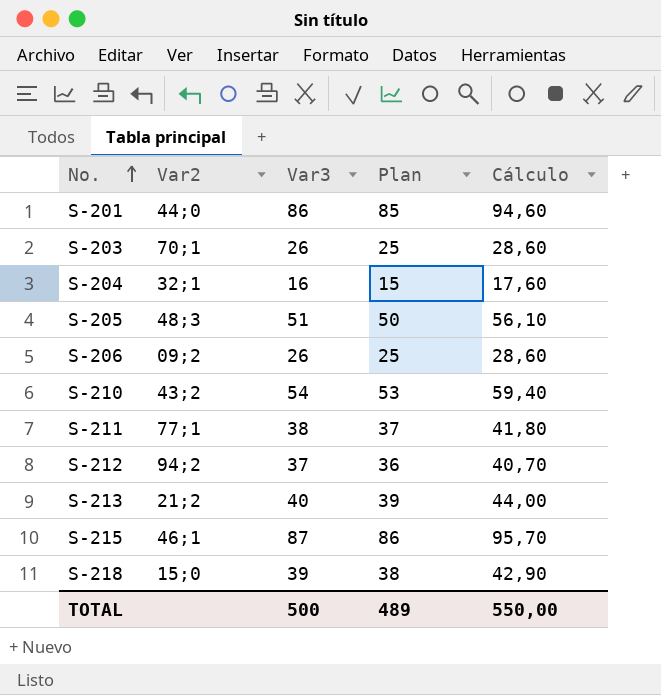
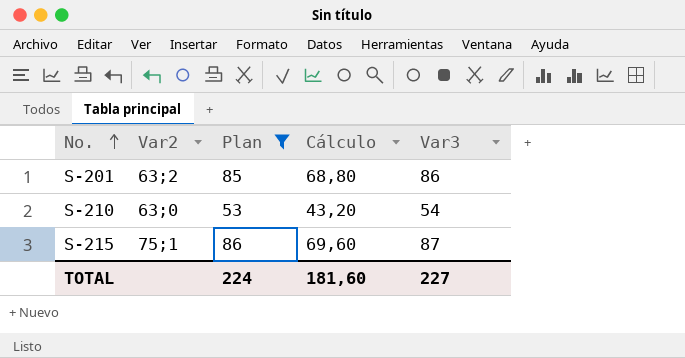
filter: none -> Plan >= 53
column Cálculo | formula: [Var3] * 1,1 -> [Var3] * 0,8
column Var3 | position: 3 -> 5
S-201 | Var2: 44;0 -> 63;2
S-210 | Var2: 43;2 -> 63;0
S-215 | Var2: 46;1 -> 75;1
TOTAL | Plan: 489 -> 224
TOTAL | Cálculo: 550,00 -> 181,60
TOTAL | Var3: 500 -> 227

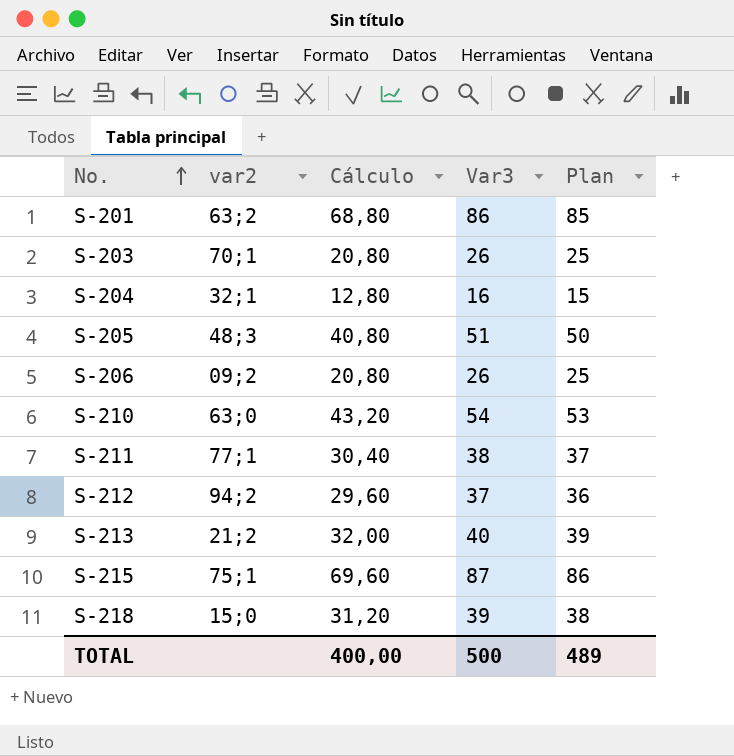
filter: Plan >= 53 -> none
column name: Var2 -> var2
column Plan | position: 3 -> 5
TOTAL | Cálculo: 181,60 -> 400,00
TOTAL | Var3: 227 -> 500
TOTAL | Plan: 224 -> 489

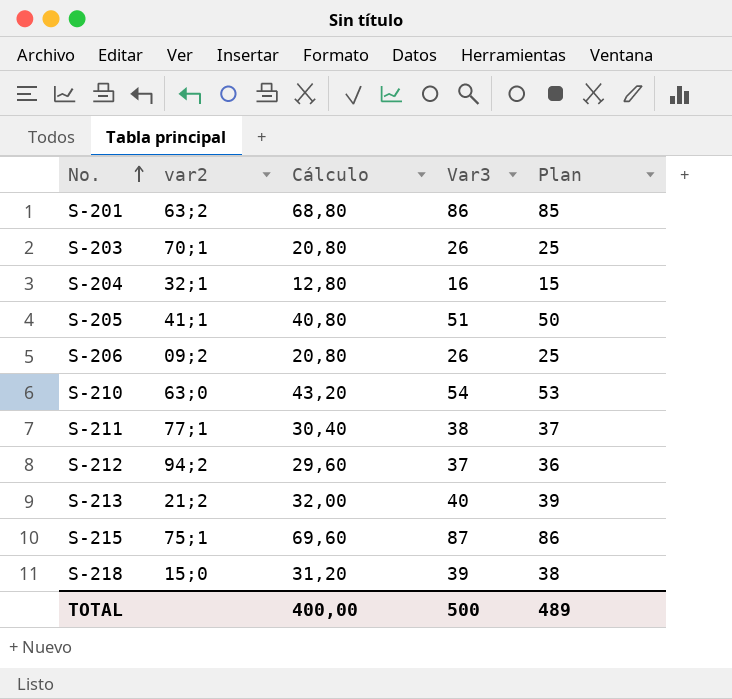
S-205 | var2: 48;3 -> 41;1

